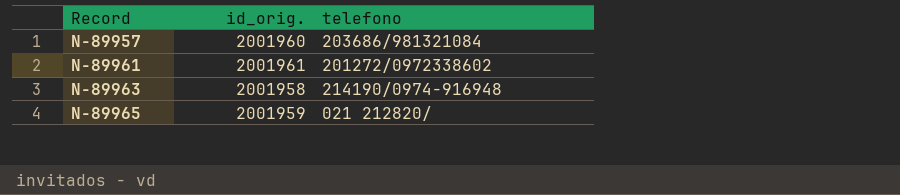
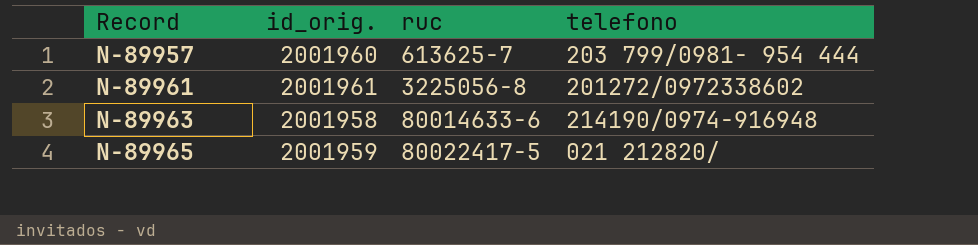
column ruc | position: none -> 3
N-89957 | telefono: 203686/981321084 -> 203 799/0981- 954 444

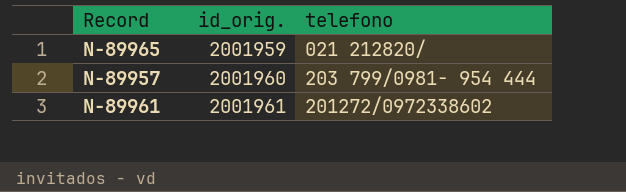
row order: Record ascending -> id_orig. ascending
column ruc | position: 3 -> none
row N-89963: 2001958 | 80014633-6 | 214190/0974-916948 -> none

